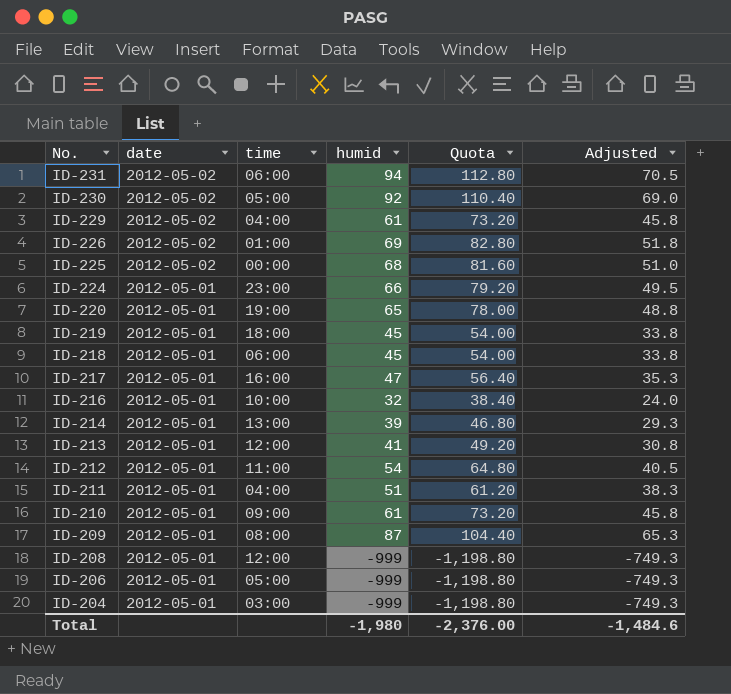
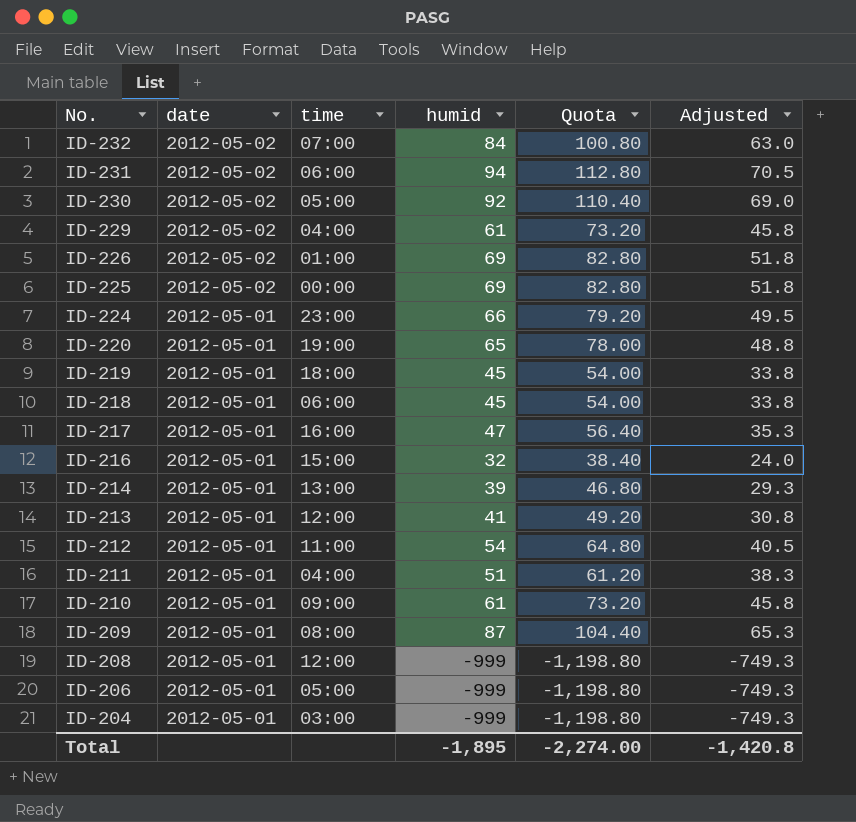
row ID-232: none -> 2012-05-02 | 07:00 | 84 | 100.80 | 63.0
ID-225 | humid: 68 -> 69
ID-225 | Quota: 81.60 -> 82.80
ID-225 | Adjusted: 51.0 -> 51.8
ID-216 | time: 10:00 -> 15:00
Total | humid: -1,980 -> -1,895
Total | Quota: -2,376.00 -> -2,274.00
Total | Adjusted: -1,484.6 -> -1,420.8

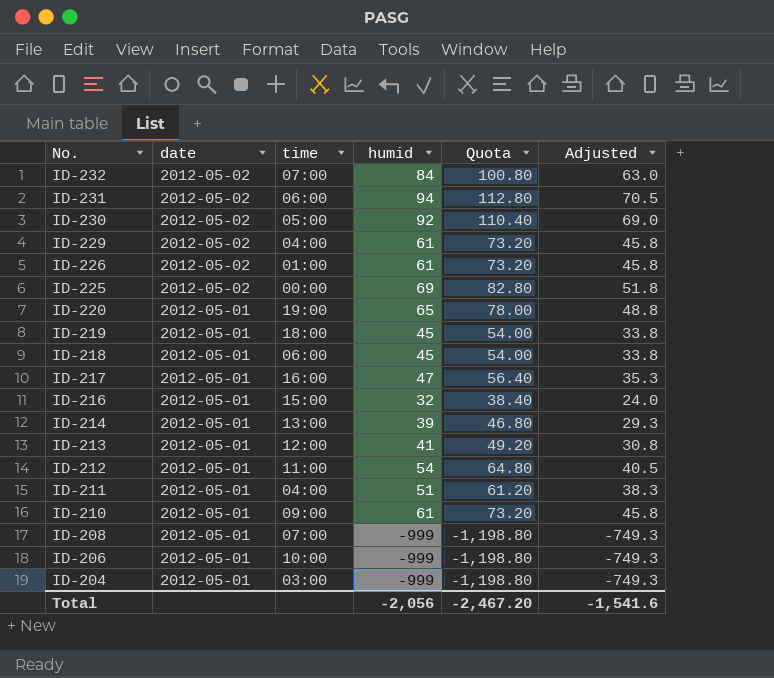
row ID-224: 2012-05-01 | 23:00 | 66 | 79.20 | 49.5 -> none
row ID-209: 2012-05-01 | 08:00 | 87 | 104.40 | 65.3 -> none
ID-226 | humid: 69 -> 61
ID-226 | Quota: 82.80 -> 73.20
ID-226 | Adjusted: 51.8 -> 45.8
ID-208 | time: 12:00 -> 07:00
ID-206 | time: 05:00 -> 10:00
Total | humid: -1,895 -> -2,056
Total | Quota: -2,274.00 -> -2,467.20
Total | Adjusted: -1,420.8 -> -1,541.6

